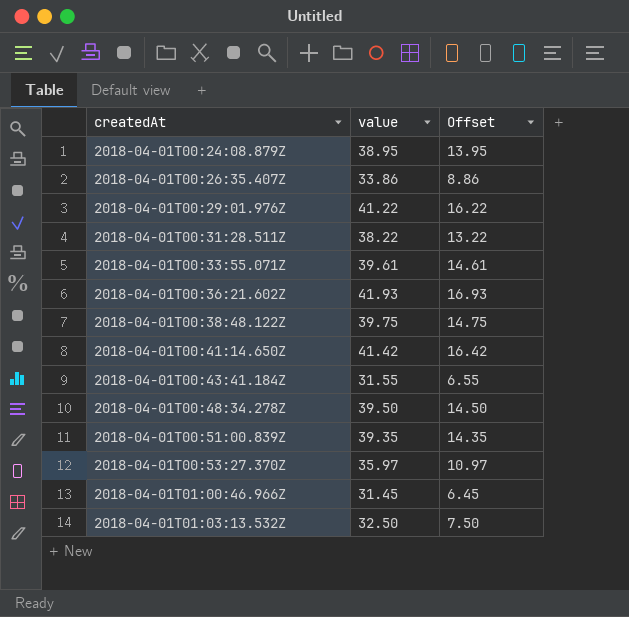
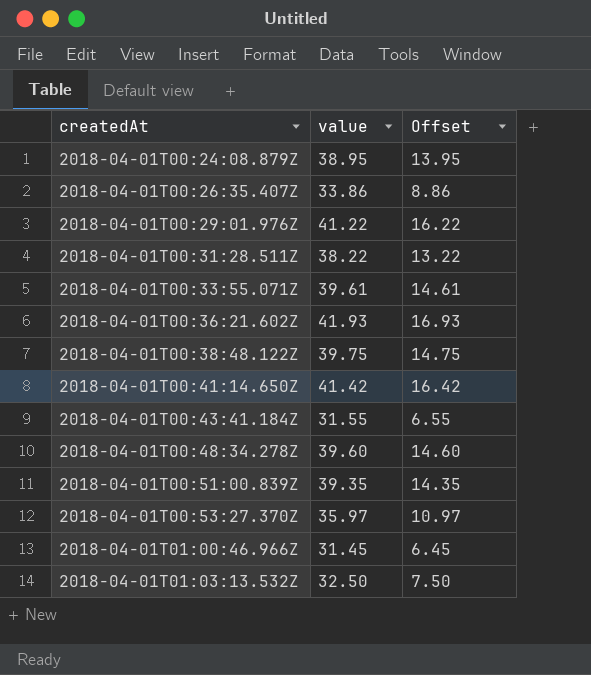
2018-04-01T00:48:34.278Z | value: 39.50 -> 39.60
2018-04-01T00:48:34.278Z | Offset: 14.50 -> 14.60

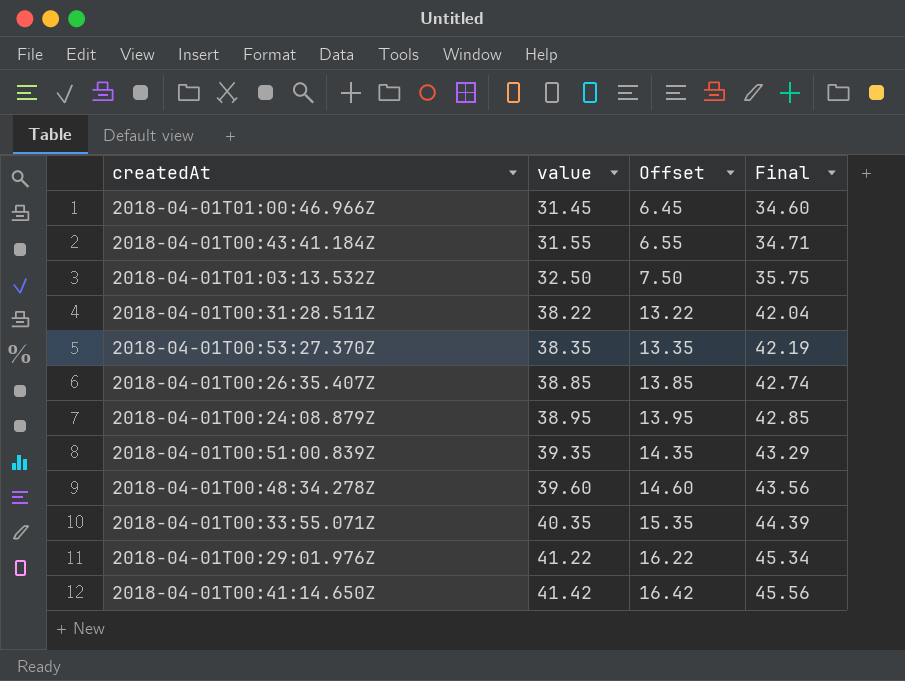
row order: createdAt ascending -> value ascending
column Final | formula: none -> [value] * 1.1
row 2018-04-01T00:36:21.602Z: 41.93 | 16.93 -> none
row 2018-04-01T00:38:48.122Z: 39.75 | 14.75 -> none
2018-04-01T00:53:27.370Z | value: 35.97 -> 38.35
2018-04-01T00:53:27.370Z | Offset: 10.97 -> 13.35
2018-04-01T00:26:35.407Z | value: 33.86 -> 38.85
2018-04-01T00:26:35.407Z | Offset: 8.86 -> 13.85
2018-04-01T00:33:55.071Z | value: 39.61 -> 40.35
2018-04-01T00:33:55.071Z | Offset: 14.61 -> 15.35

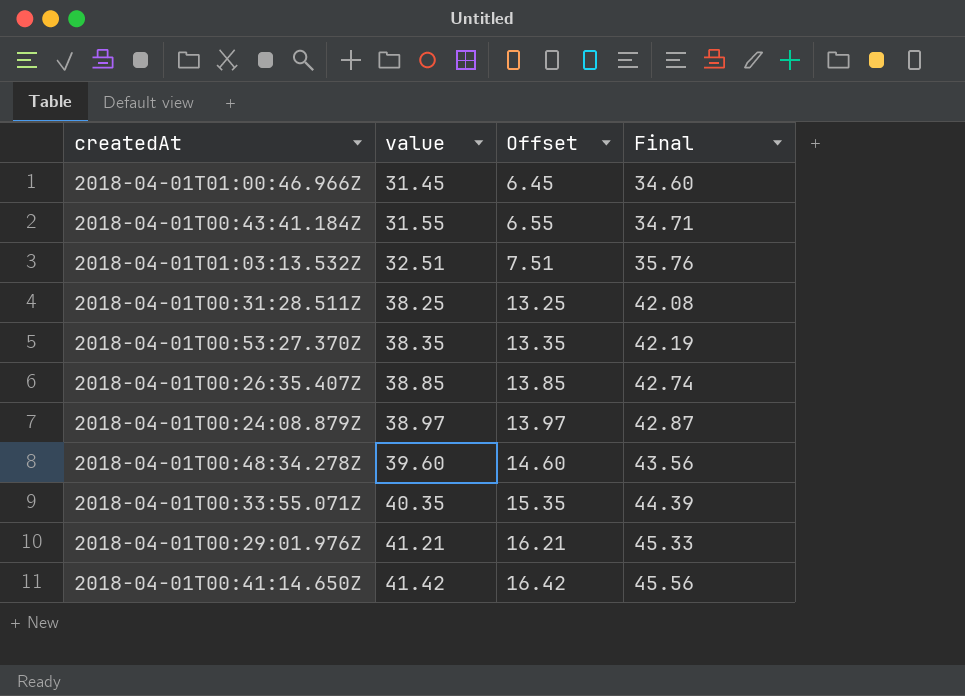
row 2018-04-01T00:51:00.839Z: 39.35 | 14.35 | 43.29 -> none
2018-04-01T01:03:13.532Z | value: 32.50 -> 32.51
2018-04-01T01:03:13.532Z | Offset: 7.50 -> 7.51
2018-04-01T01:03:13.532Z | Final: 35.75 -> 35.76
2018-04-01T00:31:28.511Z | value: 38.22 -> 38.25
2018-04-01T00:31:28.511Z | Offset: 13.22 -> 13.25
2018-04-01T00:31:28.511Z | Final: 42.04 -> 42.08
2018-04-01T00:24:08.879Z | value: 38.95 -> 38.97
2018-04-01T00:24:08.879Z | Offset: 13.95 -> 13.97
2018-04-01T00:24:08.879Z | Final: 42.85 -> 42.87
2018-04-01T00:29:01.976Z | value: 41.22 -> 41.21
2018-04-01T00:29:01.976Z | Offset: 16.22 -> 16.21
2018-04-01T00:29:01.976Z | Final: 45.34 -> 45.33

